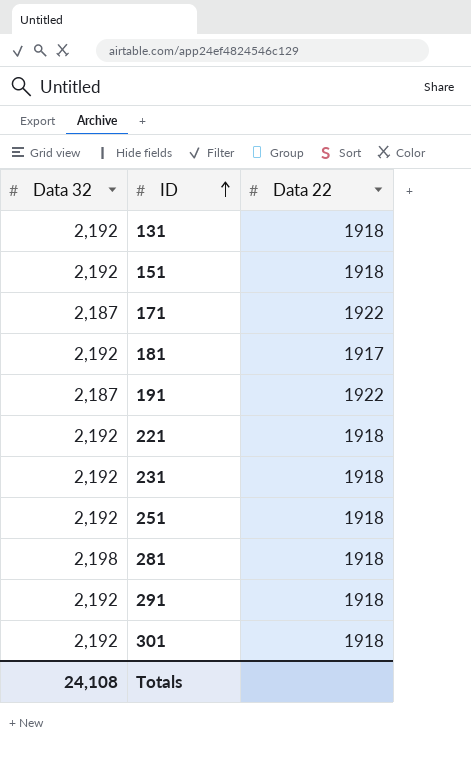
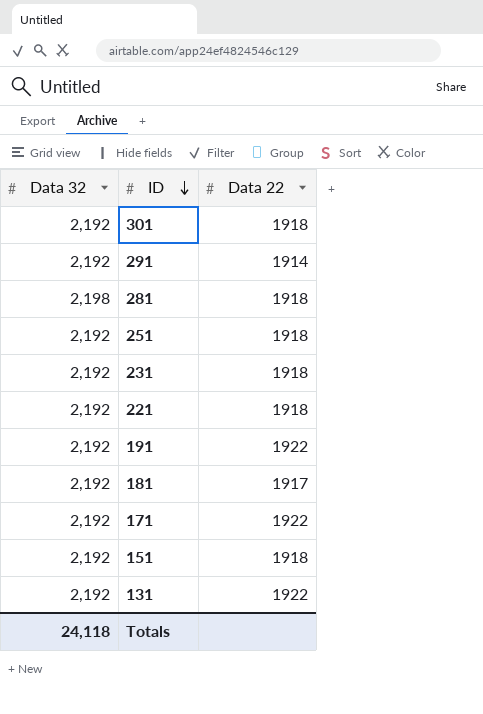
row order: ID ascending -> ID descending
291 | Data 22: 1918 -> 1914
191 | Data 32: 2,187 -> 2,192
171 | Data 32: 2,187 -> 2,192
131 | Data 22: 1918 -> 1922
Totals | Data 32: 24,108 -> 24,118

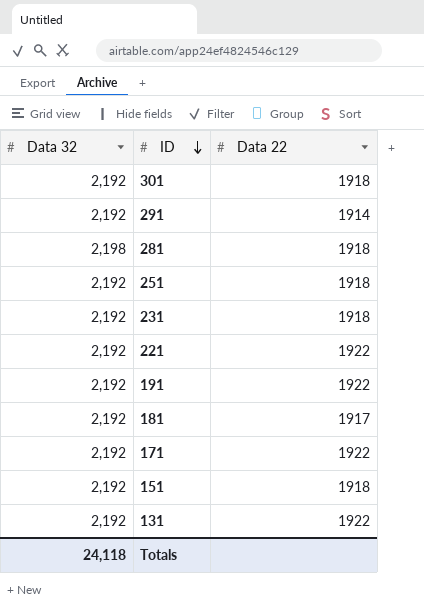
221 | Data 22: 1918 -> 1922

